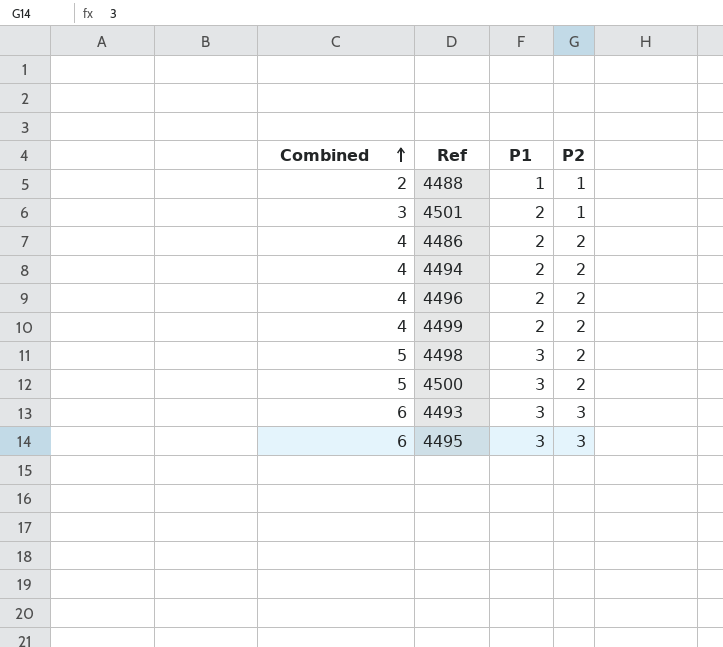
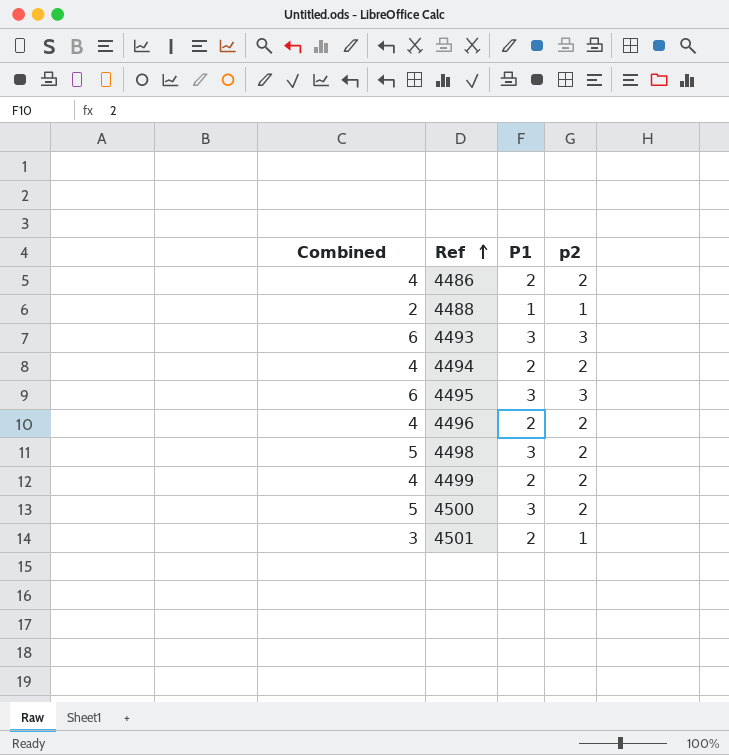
row order: Combined ascending -> Ref ascending
column name: P2 -> p2

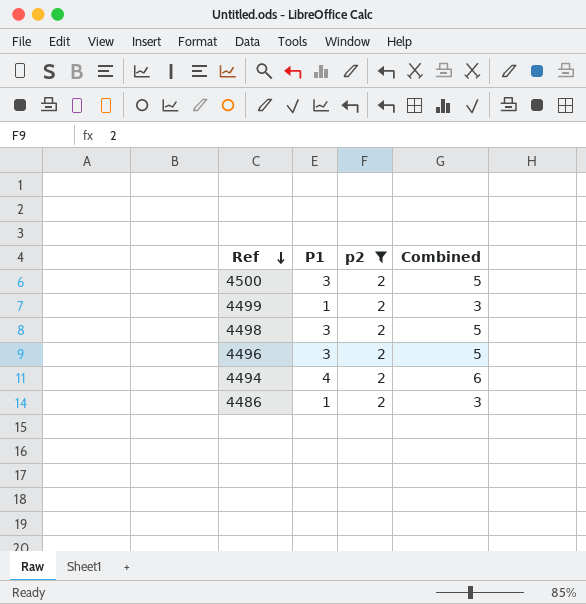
filter: none -> p2 = 2
row order: Ref ascending -> Ref descending
column Combined | position: 1 -> 4
4499 | P1: 2 -> 1
4499 | Combined: 4 -> 3
4496 | P1: 2 -> 3
4496 | Combined: 4 -> 5
4494 | P1: 2 -> 4
4494 | Combined: 4 -> 6
4486 | P1: 2 -> 1
4486 | Combined: 4 -> 3

